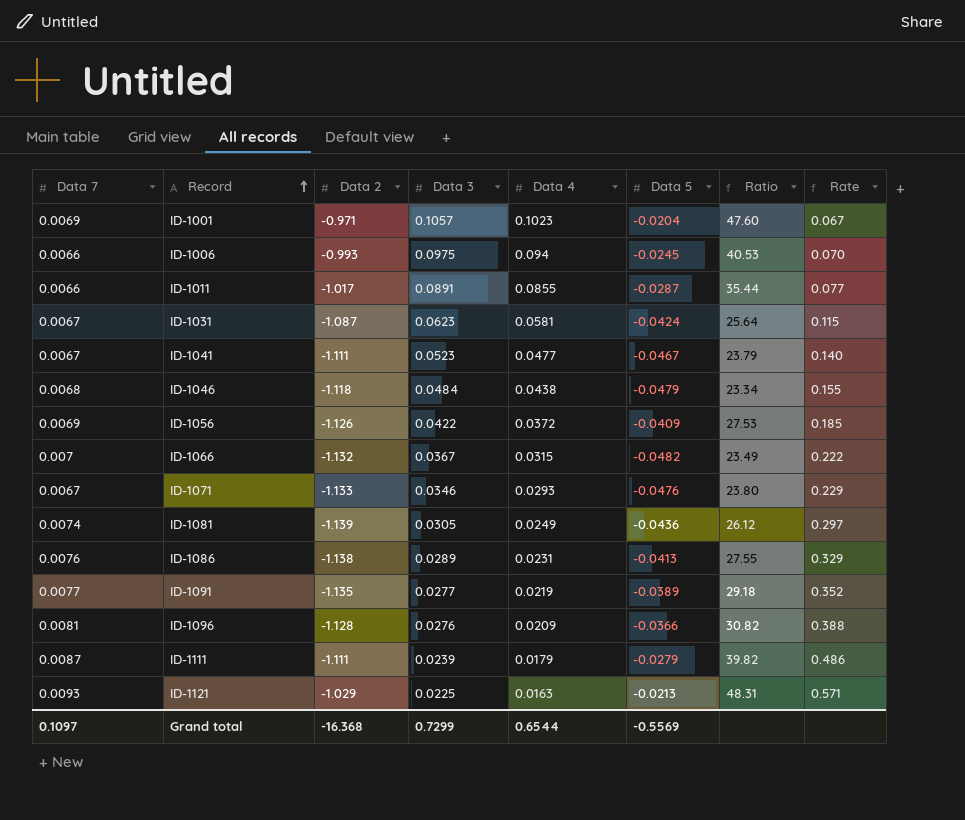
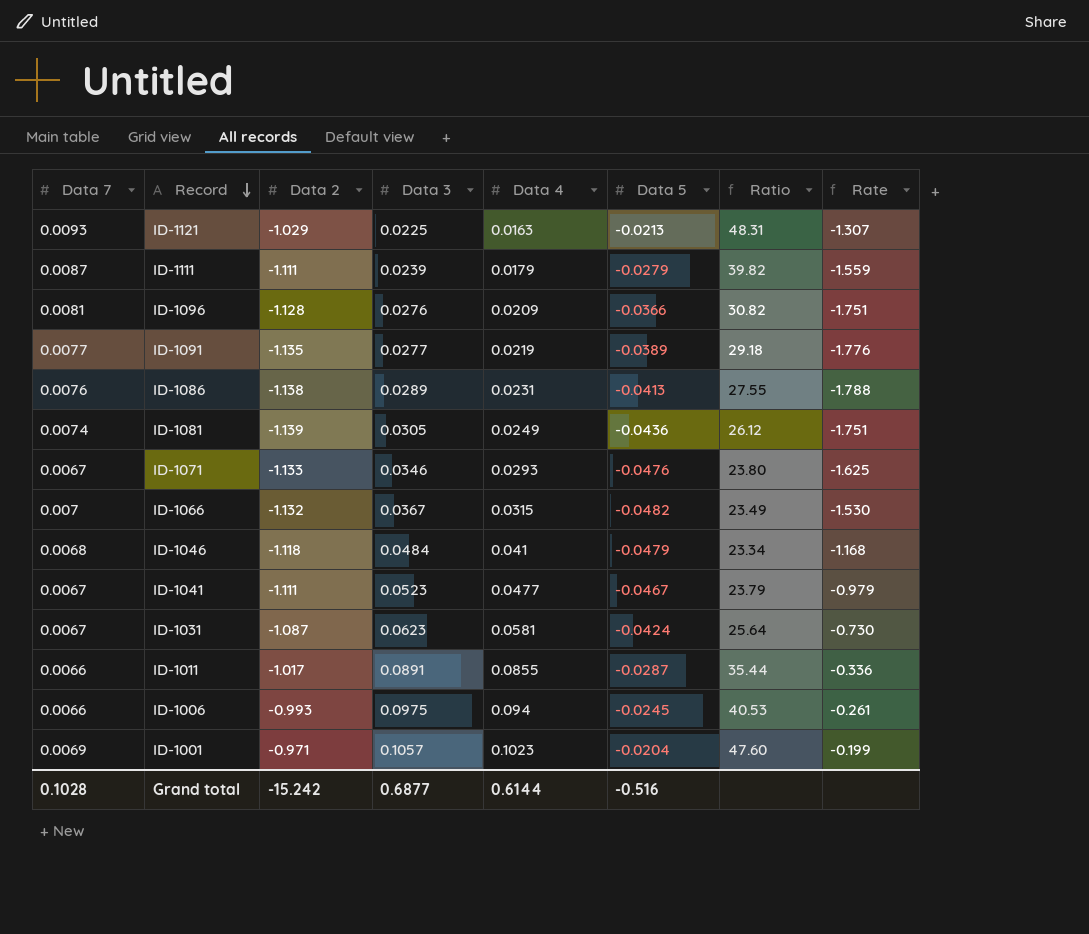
row order: Record ascending -> Record descending
column Rate | formula: [Data 7] / [Data 4] -> [Data 5] / [Data 4]
row ID-1056: 0.0069 | -1.126 | 0.0422 | 0.0372 | -0.0409 | 27.53 | 0.185 -> none
ID-1046 | Data 4: 0.0438 -> 0.041
Grand total | Data 7: 0.1097 -> 0.1028
Grand total | Data 2: -16.368 -> -15.242
Grand total | Data 3: 0.7299 -> 0.6877
Grand total | Data 4: 0.6544 -> 0.6144
Grand total | Data 5: -0.5569 -> -0.516

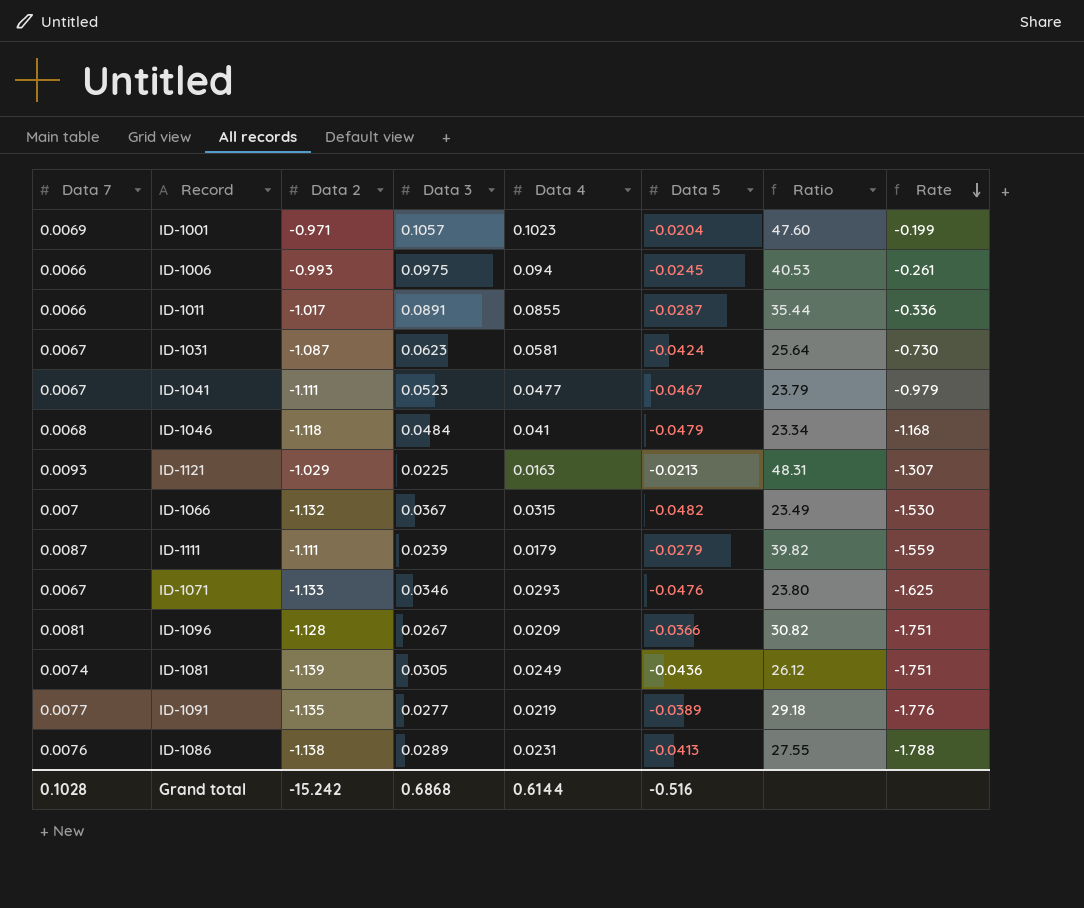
row order: Record descending -> Rate descending
ID-1096 | Data 3: 0.0276 -> 0.0267
Grand total | Data 3: 0.6877 -> 0.6868

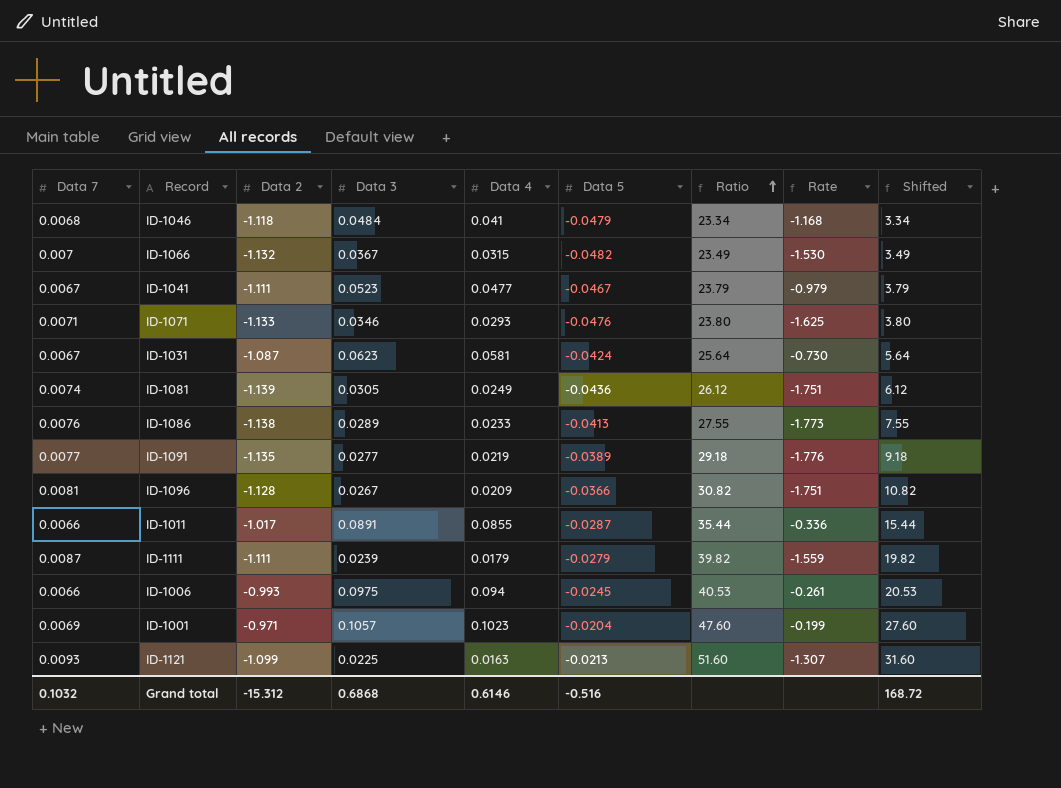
row order: Rate descending -> Ratio ascending
column Shifted | formula: none -> [Ratio] - 20
ID-1071 | Data 7: 0.0067 -> 0.0071
ID-1086 | Data 4: 0.0231 -> 0.0233
ID-1086 | Rate: -1.788 -> -1.773
ID-1121 | Data 2: -1.029 -> -1.099
ID-1121 | Ratio: 48.31 -> 51.60
Grand total | Data 7: 0.1028 -> 0.1032
Grand total | Data 2: -15.242 -> -15.312
Grand total | Data 4: 0.6144 -> 0.6146

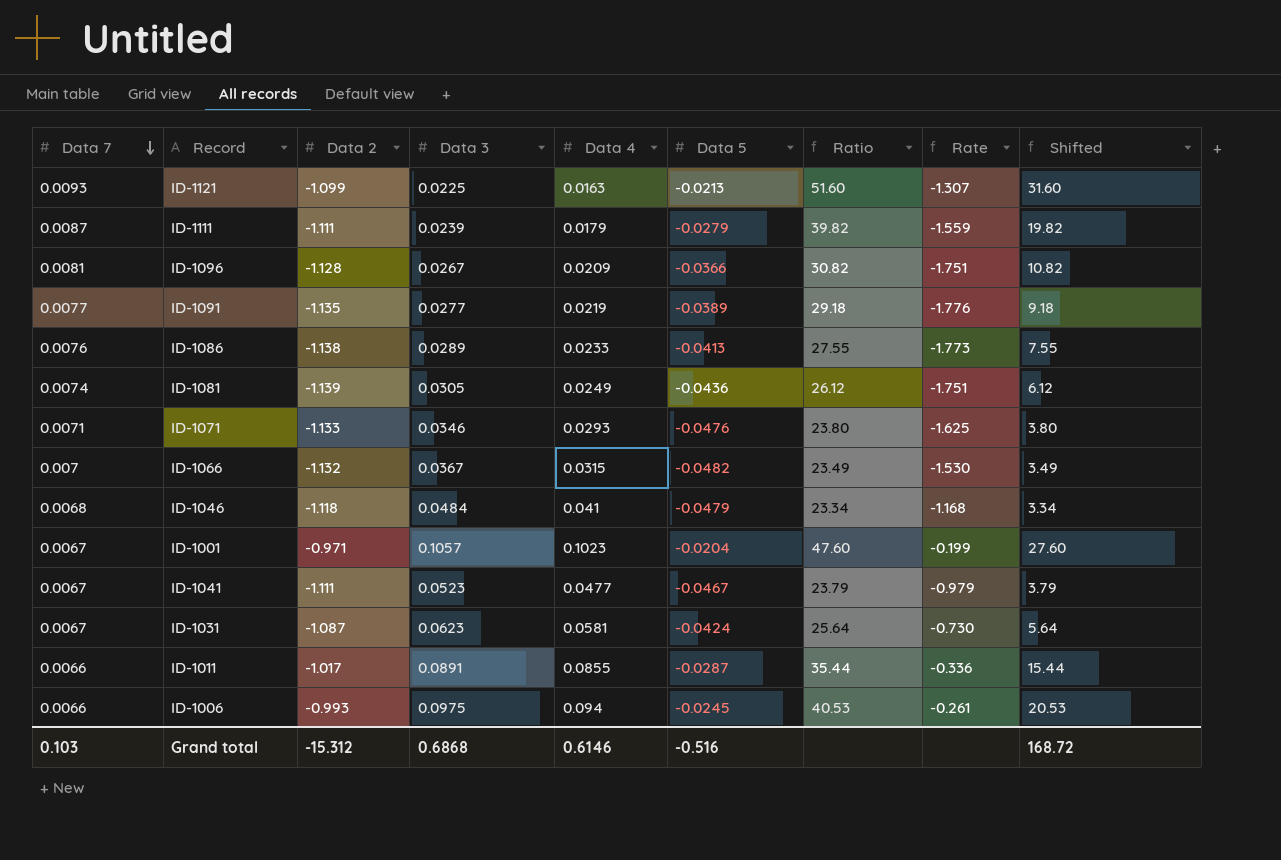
row order: Ratio ascending -> Data 7 descending
ID-1001 | Data 7: 0.0069 -> 0.0067
Grand total | Data 7: 0.1032 -> 0.103

